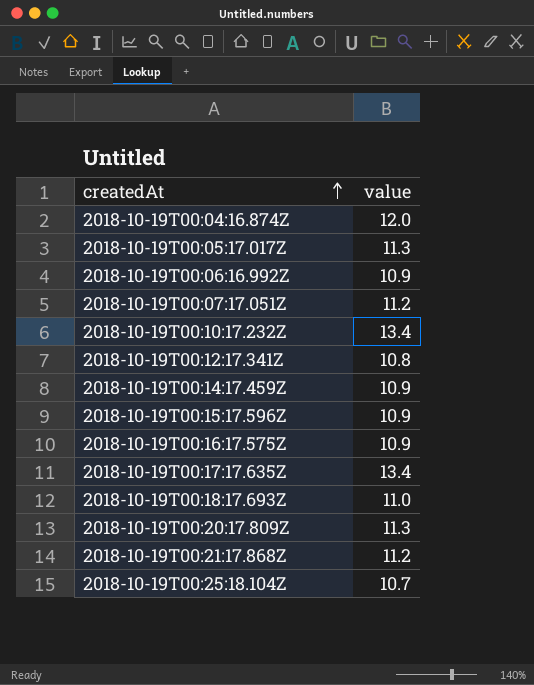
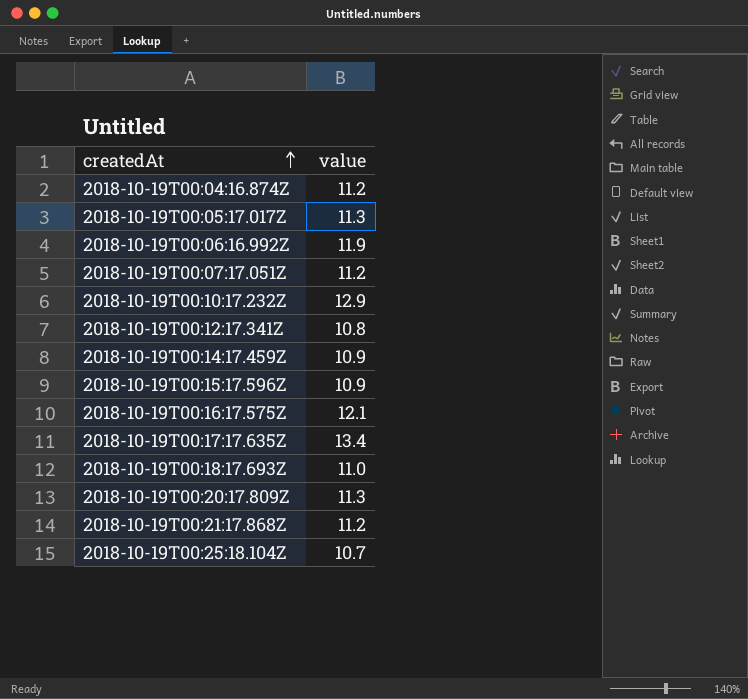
2018-10-19T00:04:16.874Z | value: 12.0 -> 11.2
2018-10-19T00:06:16.992Z | value: 10.9 -> 11.9
2018-10-19T00:10:17.232Z | value: 13.4 -> 12.9
2018-10-19T00:16:17.575Z | value: 10.9 -> 12.1

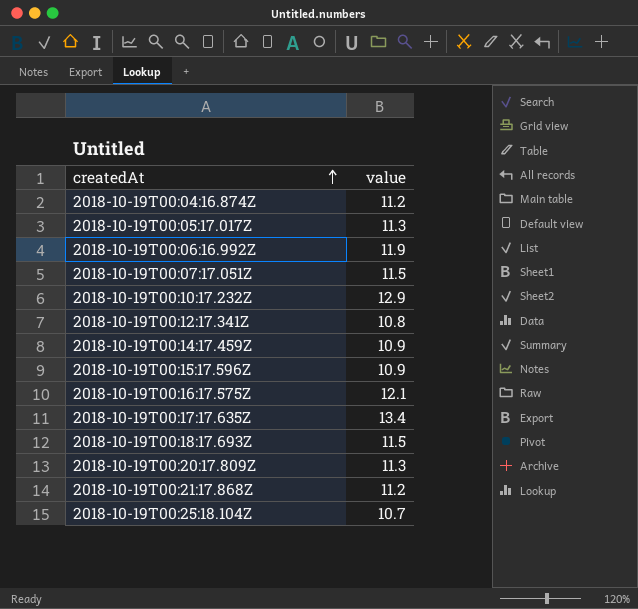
2018-10-19T00:07:17.051Z | value: 11.2 -> 11.5
2018-10-19T00:18:17.693Z | value: 11.0 -> 11.5

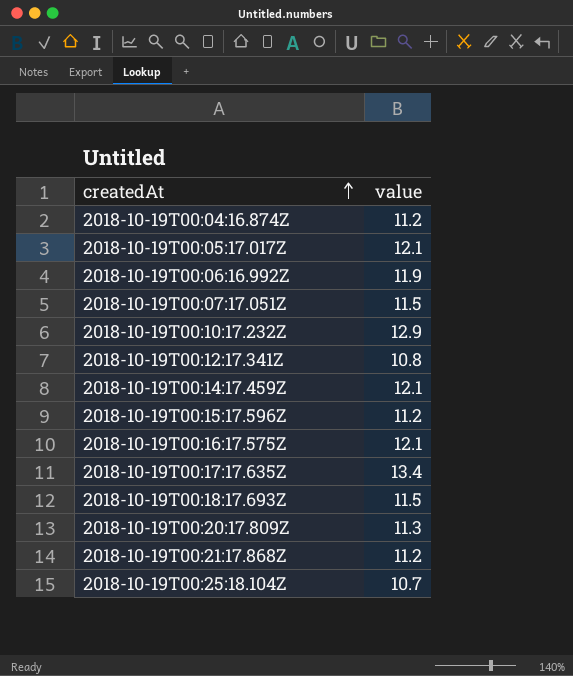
2018-10-19T00:05:17.017Z | value: 11.3 -> 12.1
2018-10-19T00:14:17.459Z | value: 10.9 -> 12.1
2018-10-19T00:15:17.596Z | value: 10.9 -> 11.2

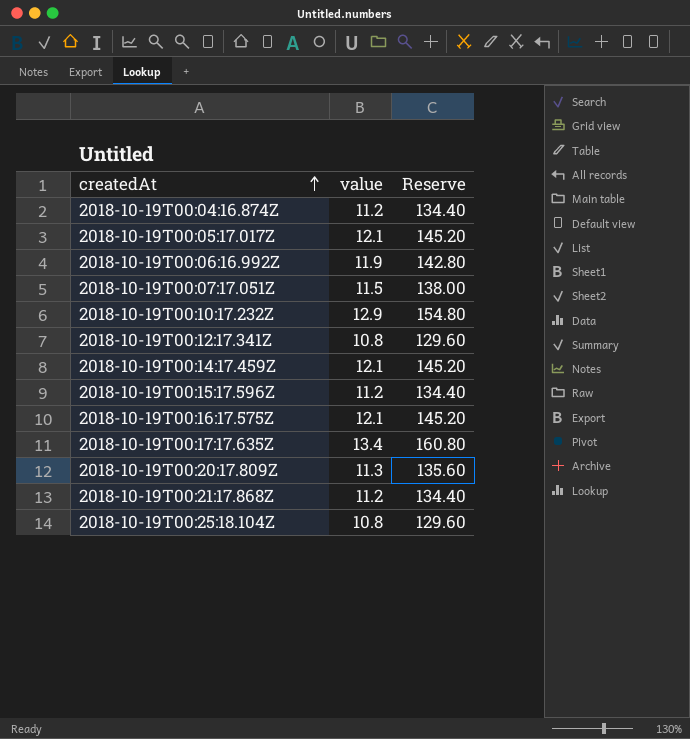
column Reserve | formula: none -> [value] * 12
row 2018-10-19T00:18:17.693Z: 11.5 -> none
2018-10-19T00:25:18.104Z | value: 10.7 -> 10.8

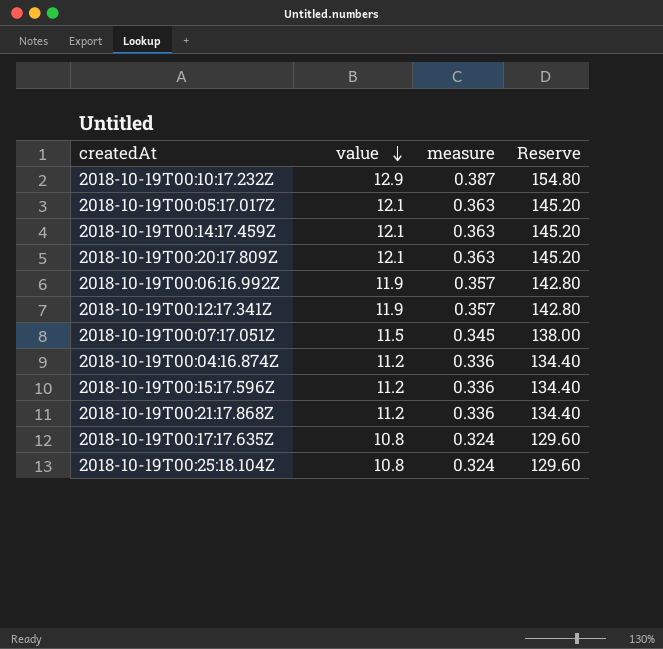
row order: createdAt ascending -> value descending
column measure | formula: none -> [value] * 0.03
row 2018-10-19T00:16:17.575Z: 12.1 | 145.20 -> none
2018-10-19T00:20:17.809Z | value: 11.3 -> 12.1
2018-10-19T00:20:17.809Z | Reserve: 135.60 -> 145.20
2018-10-19T00:12:17.341Z | value: 10.8 -> 11.9
2018-10-19T00:12:17.341Z | Reserve: 129.60 -> 142.80
2018-10-19T00:17:17.635Z | value: 13.4 -> 10.8
2018-10-19T00:17:17.635Z | Reserve: 160.80 -> 129.60

